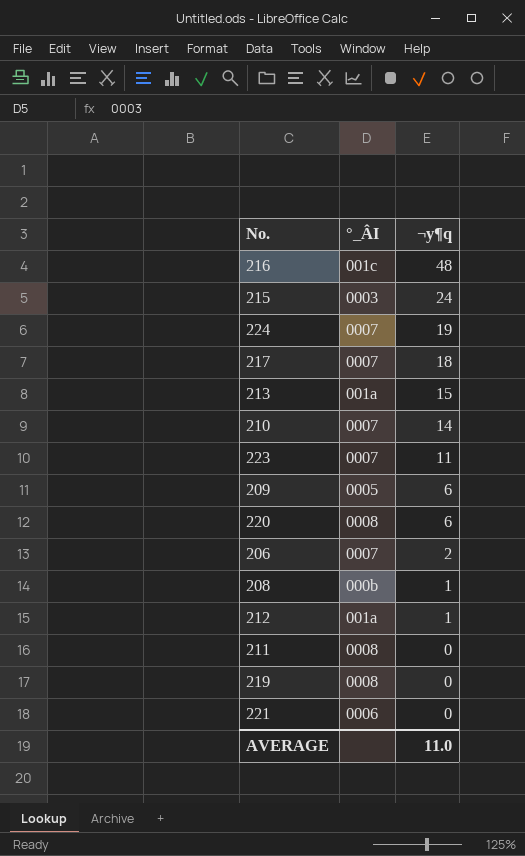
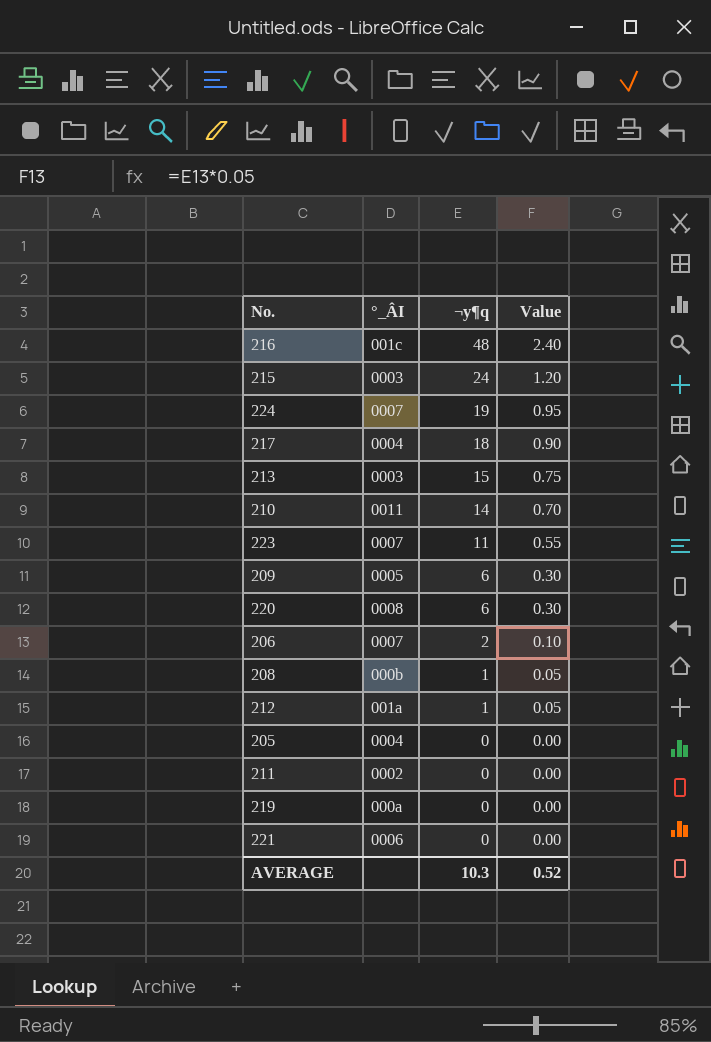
column Value | formula: none -> [¬y¶q] * 0.05
217 | °_ÂI: 0007 -> 0004
213 | °_ÂI: 001a -> 0003
210 | °_ÂI: 0007 -> 0011
row 205: none -> 0004 | 0 | 0.00
211 | °_ÂI: 0008 -> 0002
219 | °_ÂI: 0008 -> 000a
AVERAGE | ¬y¶q: 11.0 -> 10.3

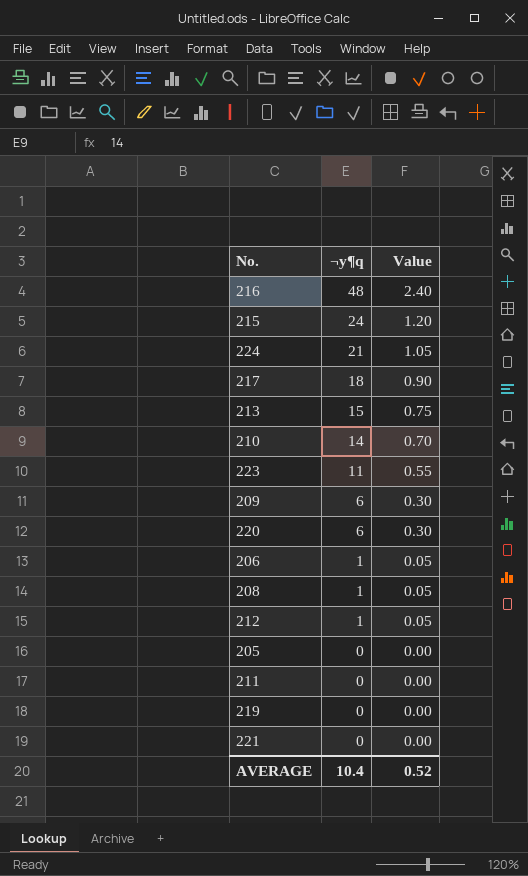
column °_ÂI | position: 2 -> none
224 | ¬y¶q: 19 -> 21
224 | Value: 0.95 -> 1.05
206 | ¬y¶q: 2 -> 1
206 | Value: 0.10 -> 0.05
AVERAGE | ¬y¶q: 10.3 -> 10.4

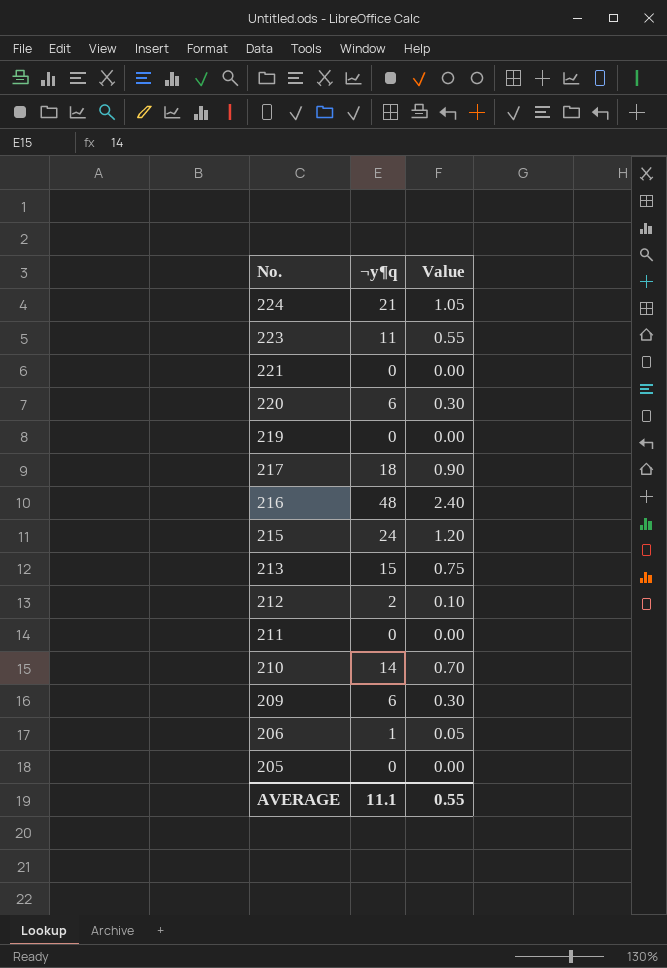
row order: ¬y¶q descending -> No. descending
row 208: 1 | 0.05 -> none
212 | ¬y¶q: 1 -> 2
212 | Value: 0.05 -> 0.10
AVERAGE | ¬y¶q: 10.4 -> 11.1
AVERAGE | Value: 0.52 -> 0.55

